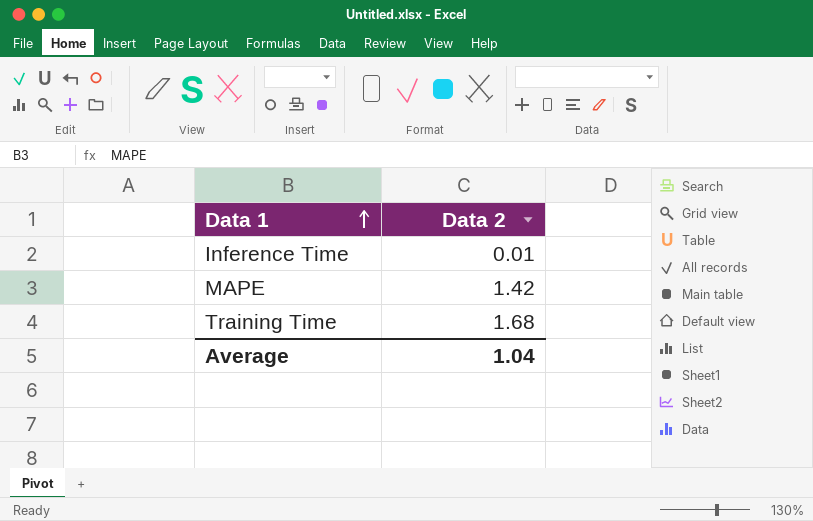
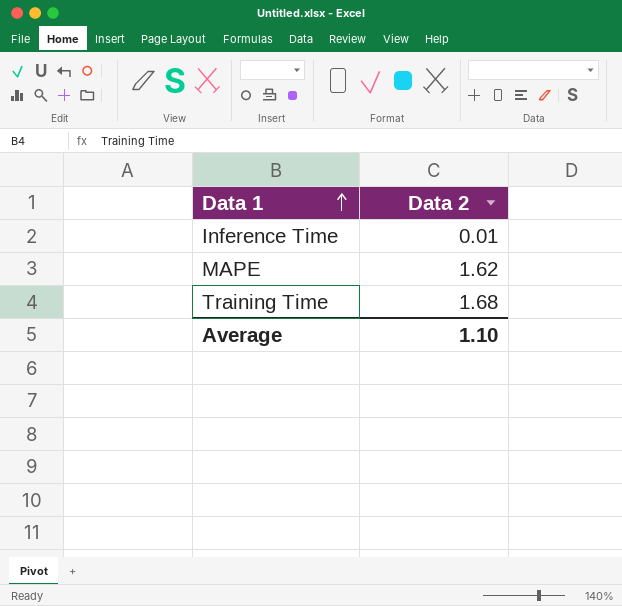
MAPE | Data 2: 1.42 -> 1.62
Average | Data 2: 1.04 -> 1.10

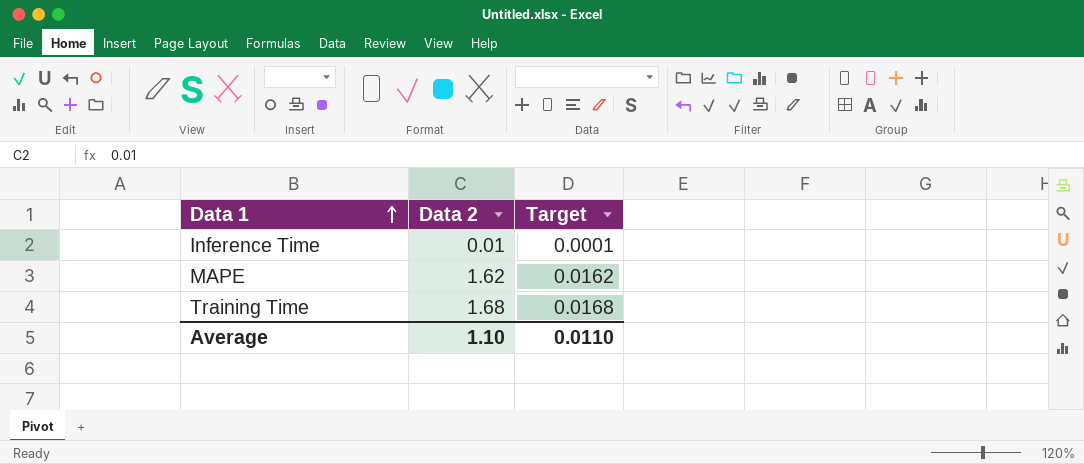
column Target | formula: none -> [Data 2] * 0.01

